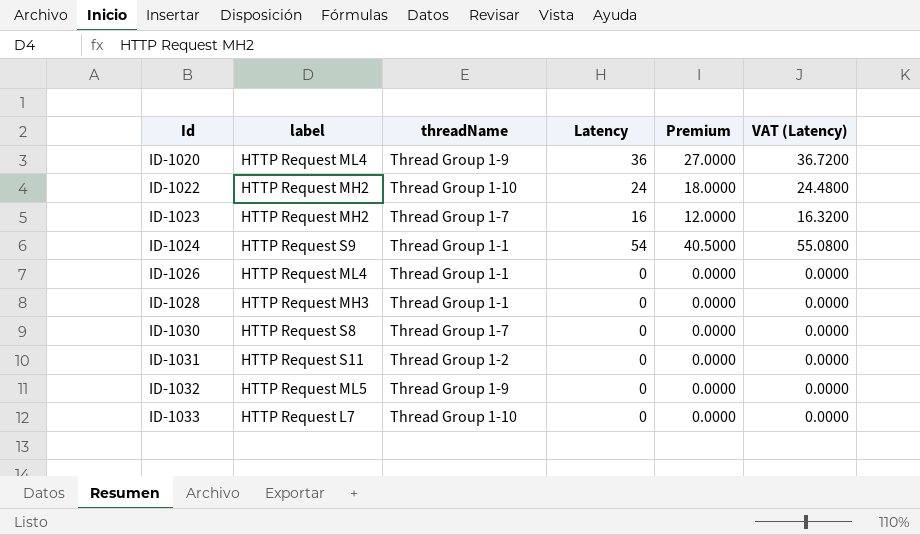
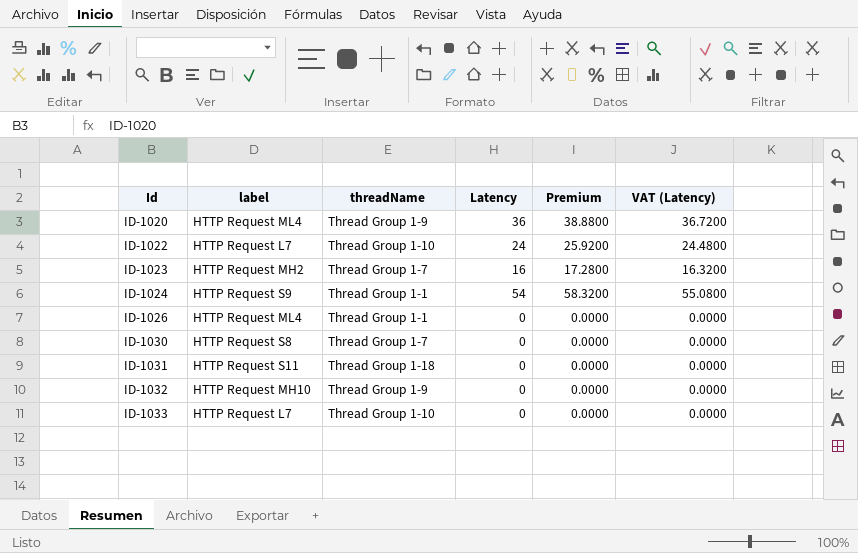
column Premium | formula: [Latency] * 0.75 -> [Latency] * 1.08
row ID-1028: HTTP Request MH3 | Thread Group 1-1 | 0 | 0.0000 | 0.0000 -> none
ID-1022 | label: HTTP Request MH2 -> HTTP Request L7
ID-1031 | threadName: Thread Group 1-2 -> Thread Group 1-18
ID-1032 | label: HTTP Request ML5 -> HTTP Request MH10

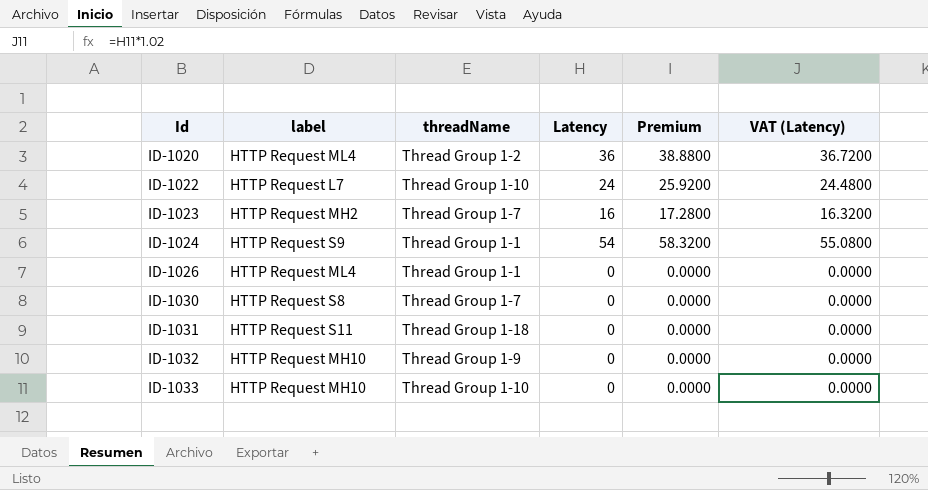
ID-1020 | threadName: Thread Group 1-9 -> Thread Group 1-2
ID-1033 | label: HTTP Request L7 -> HTTP Request MH10

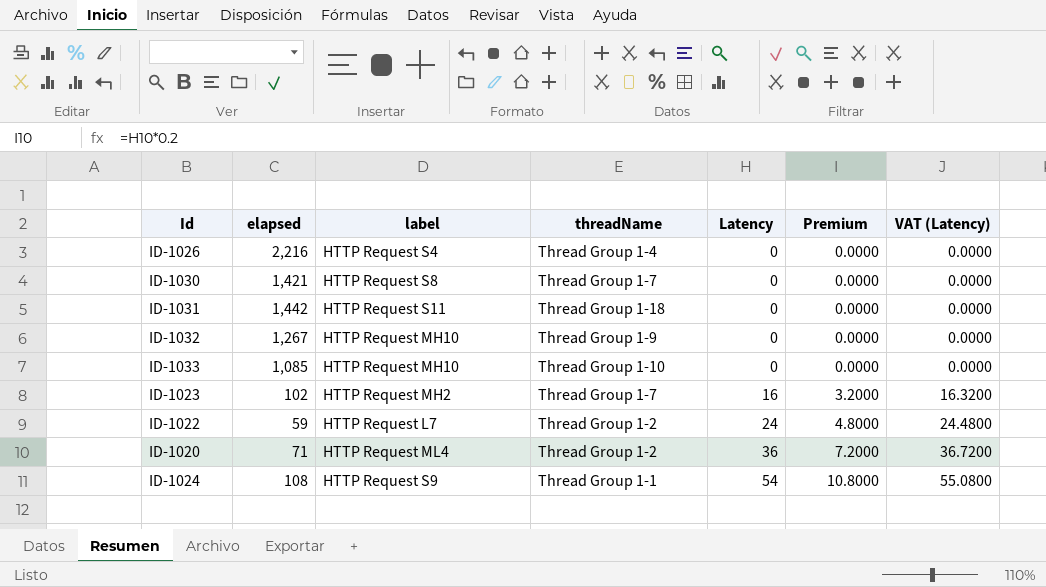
row order: Id ascending -> Latency ascending
column elapsed | position: none -> 2
column Premium | formula: [Latency] * 1.08 -> [Latency] * 0.2
ID-1026 | label: HTTP Request ML4 -> HTTP Request S4
ID-1026 | threadName: Thread Group 1-1 -> Thread Group 1-4
ID-1022 | threadName: Thread Group 1-10 -> Thread Group 1-2

